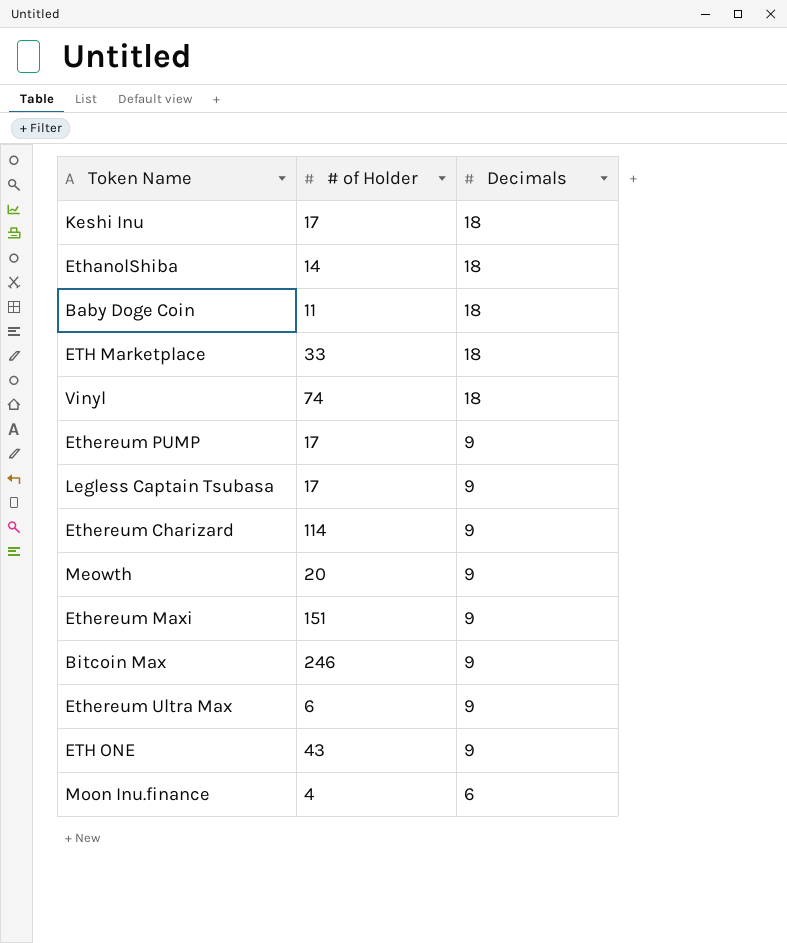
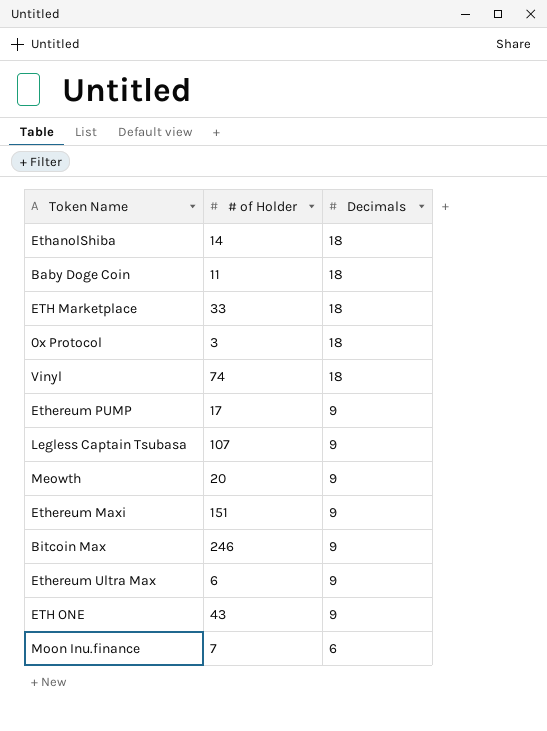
row Keshi Inu: 17 | 18 -> none
row Ethereum Charizard: 114 | 9 -> none
row 0x Protocol: none -> 3 | 18
Legless Captain Tsubasa | # of Holder: 17 -> 107
Moon Inu.finance | # of Holder: 4 -> 7

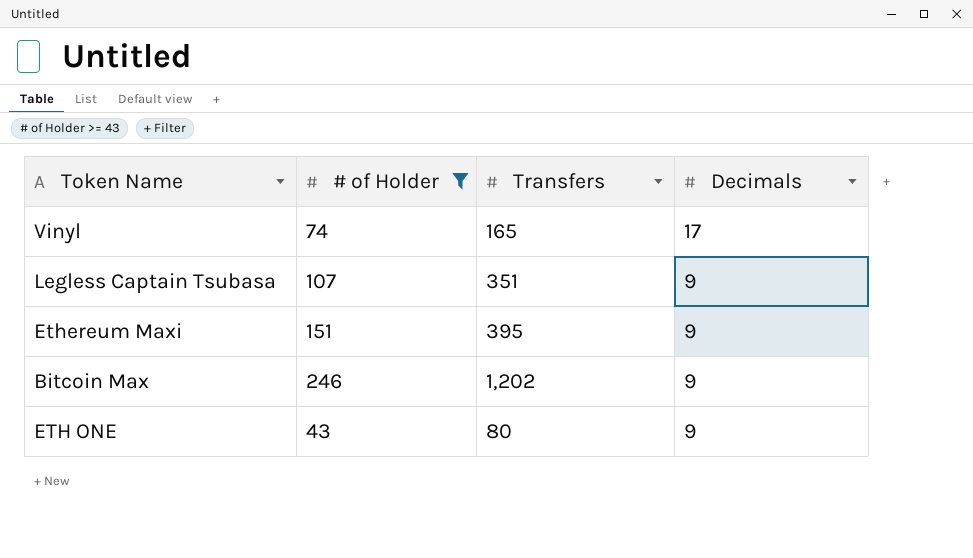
filter: none -> # of Holder >= 43
column Transfers | position: none -> 3
Vinyl | Decimals: 18 -> 17

